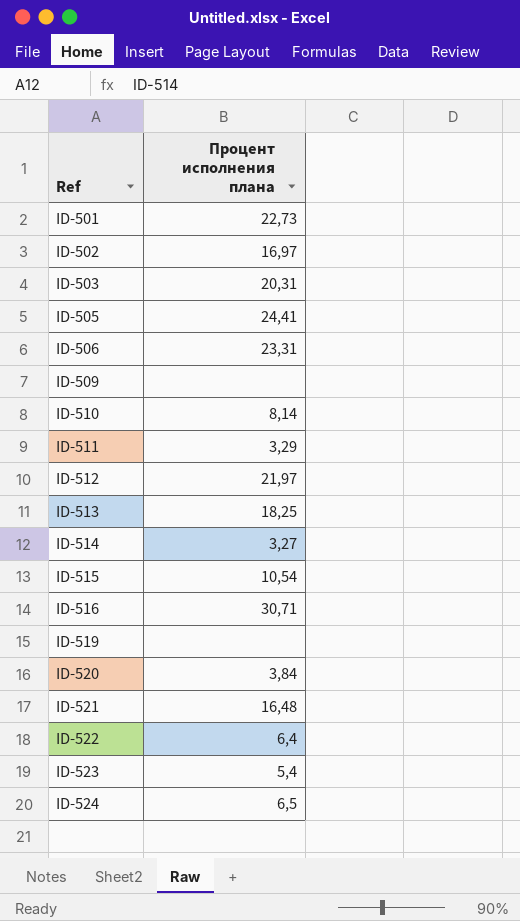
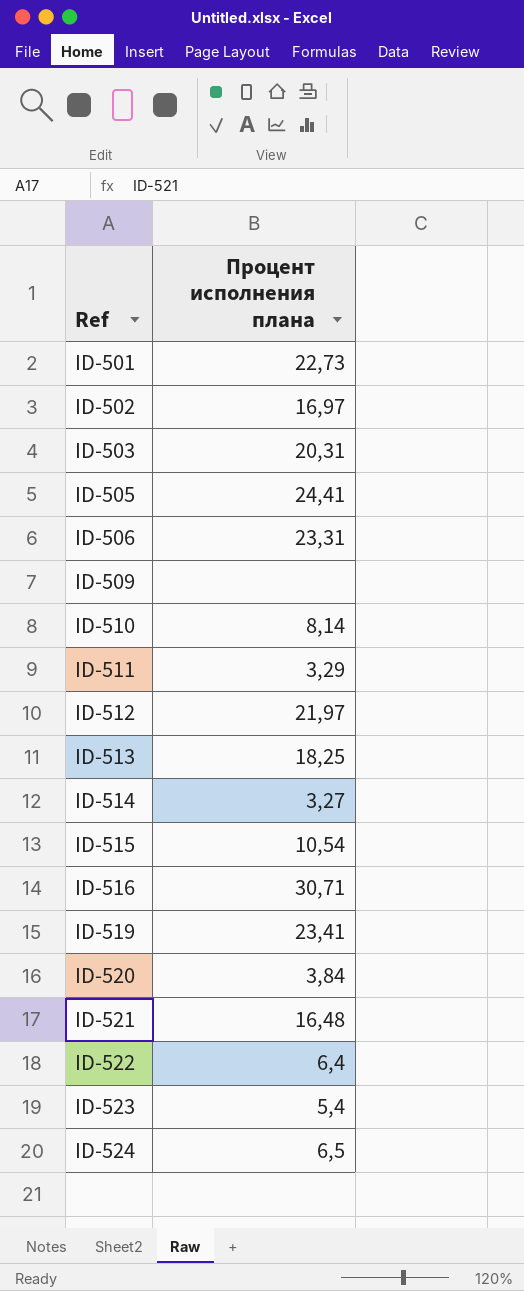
ID-519 | Процент исполнения плана: none -> 23,41

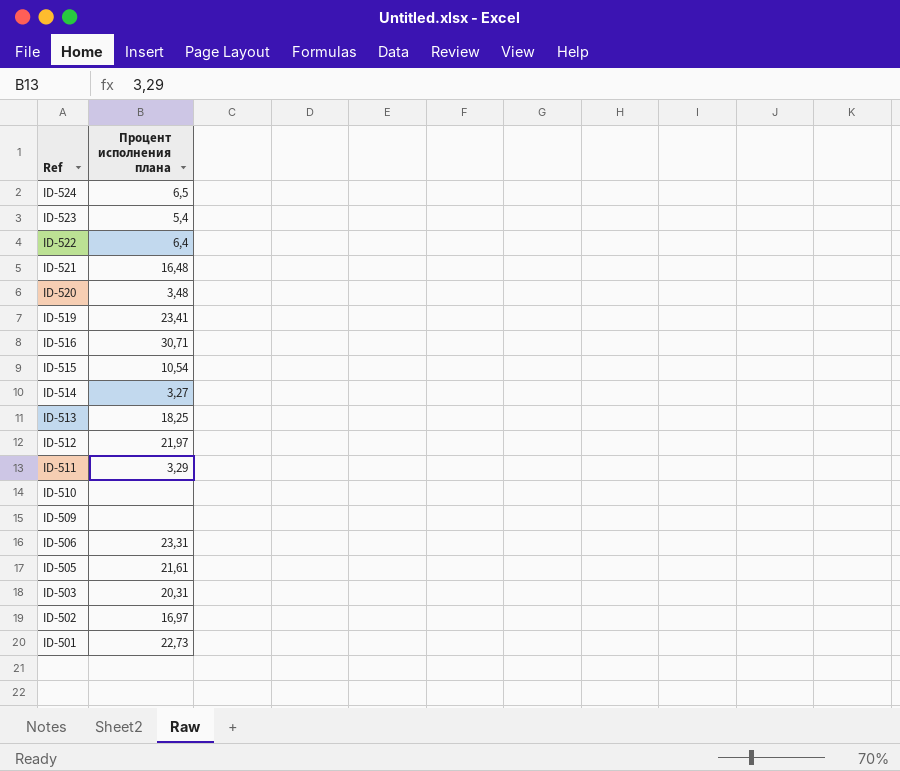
row order: Ref ascending -> Ref descending
ID-520 | Процент исполнения плана: 3,84 -> 3,48
ID-510 | Процент исполнения плана: 8,14 -> none
ID-505 | Процент исполнения плана: 24,41 -> 21,61

